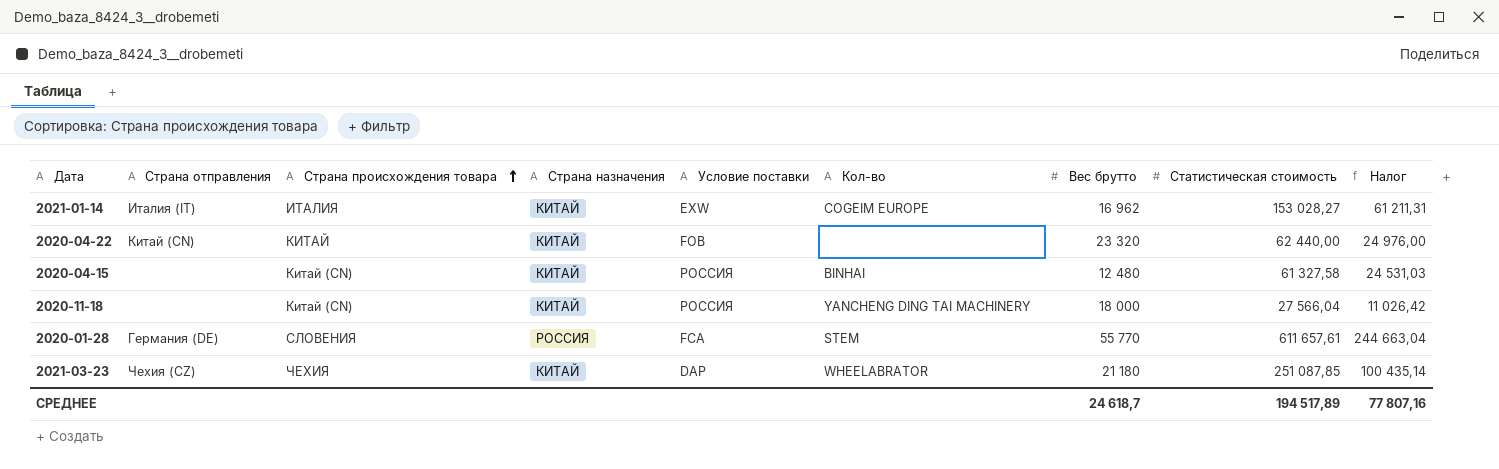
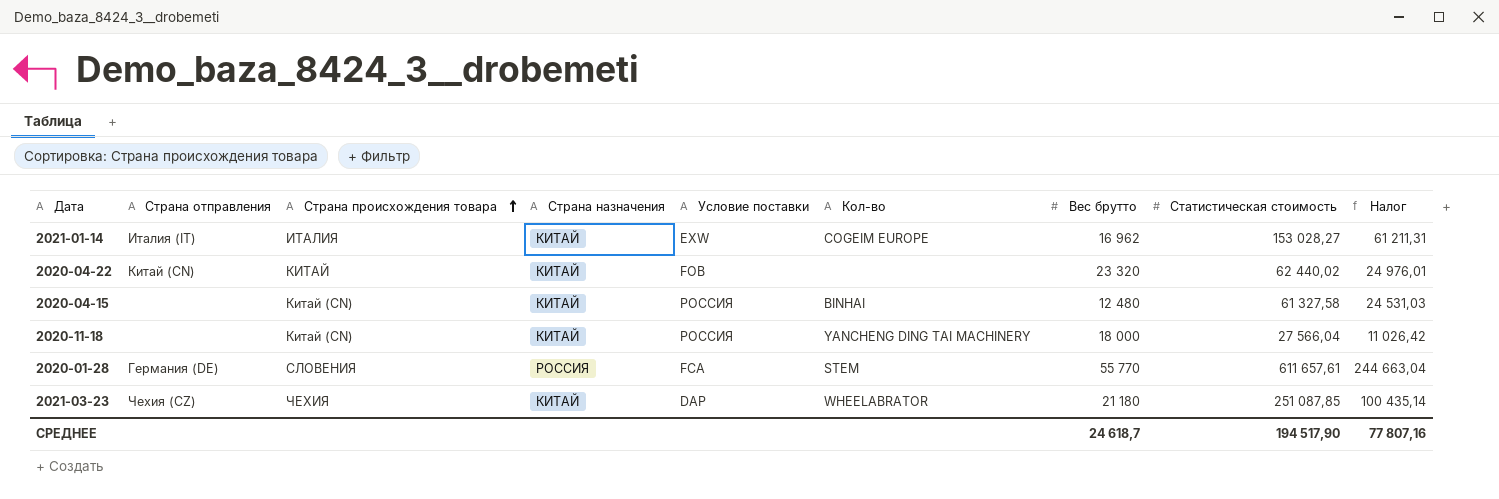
2020-04-22 | Статистическая стоимость: 62 440,00 -> 62 440,02
2020-04-22 | Налог: 24 976,00 -> 24 976,01
СРЕДНЕЕ | Статистическая стоимость: 194 517,89 -> 194 517,90

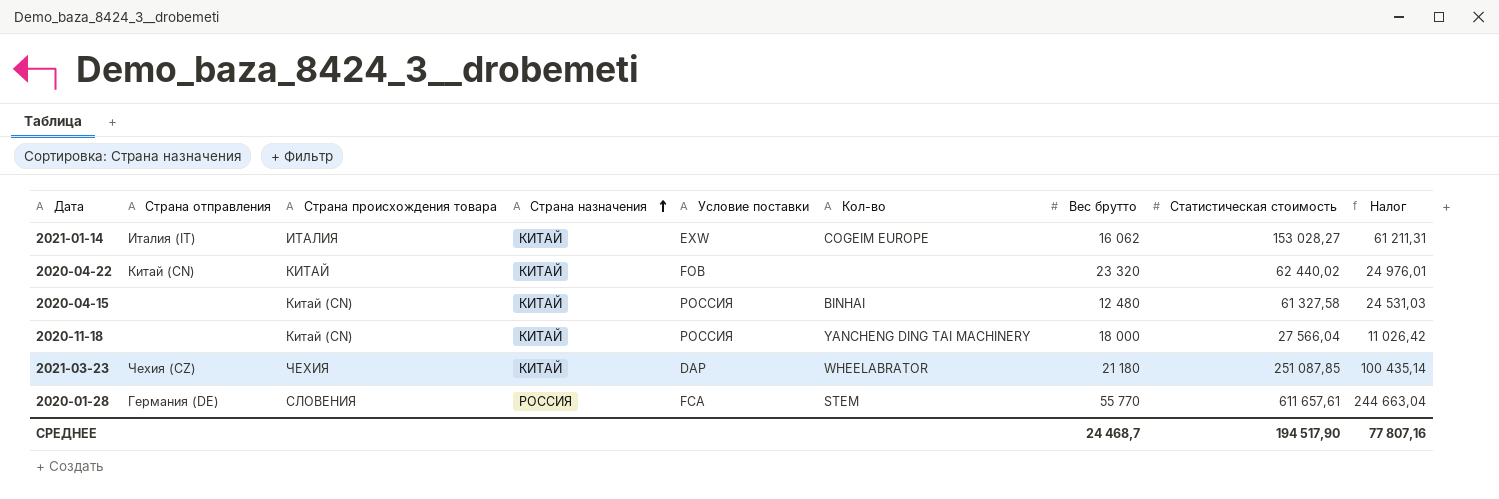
row order: Страна происхождения товара ascending -> Страна назначения ascending
2021-01-14 | Вес брутто: 16 962 -> 16 062
СРЕДНЕЕ | Вес брутто: 24 618,7 -> 24 468,7

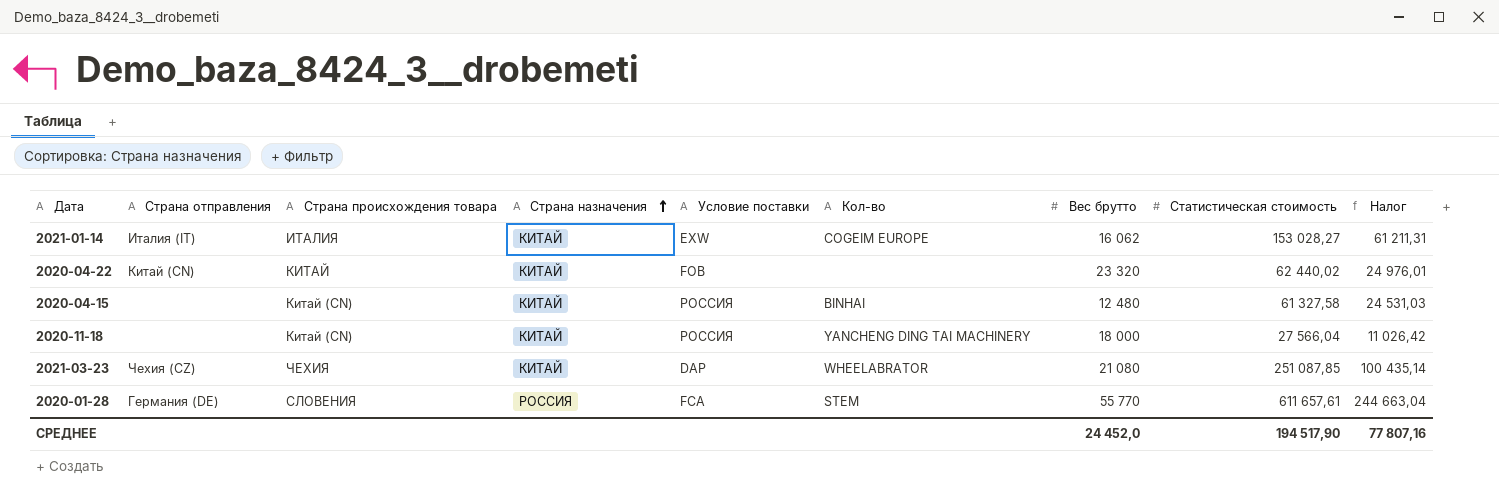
2021-03-23 | Вес брутто: 21 180 -> 21 080
СРЕДНЕЕ | Вес брутто: 24 468,7 -> 24 452,0

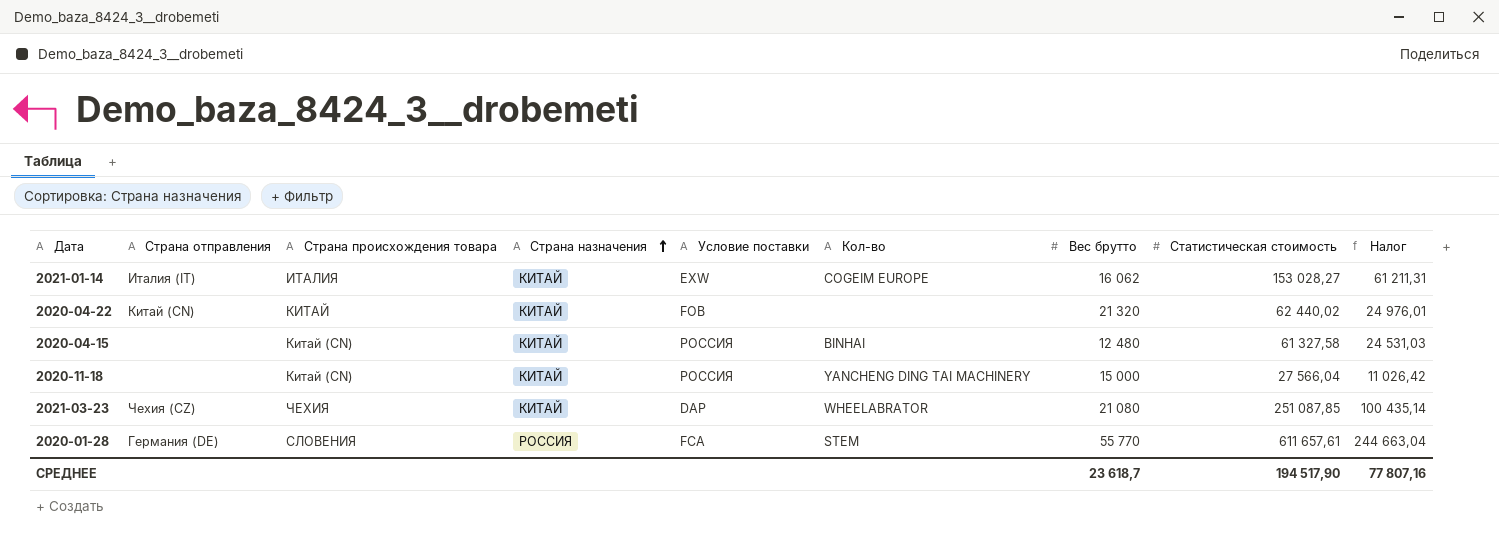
2020-04-22 | Вес брутто: 23 320 -> 21 320
2020-11-18 | Вес брутто: 18 000 -> 15 000
СРЕДНЕЕ | Вес брутто: 24 452,0 -> 23 618,7

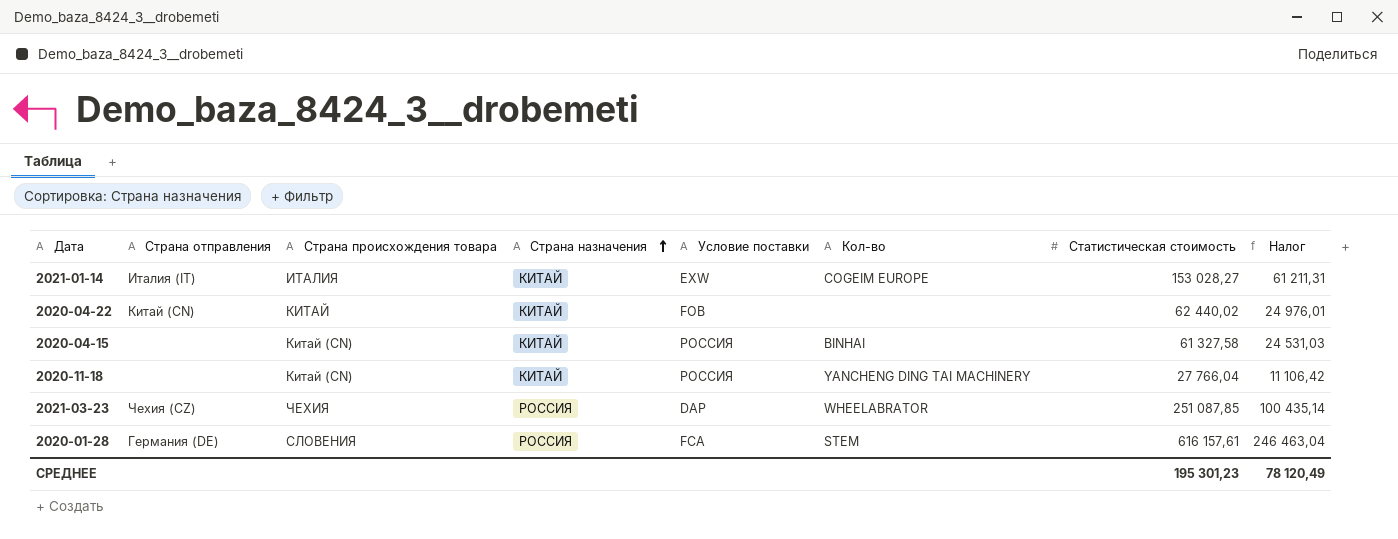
column Вес брутто | position: 7 -> none
2020-11-18 | Статистическая стоимость: 27 566,04 -> 27 766,04
2020-11-18 | Налог: 11 026,42 -> 11 106,42
2021-03-23 | Страна назначения: КИТАЙ -> РОССИЯ
2020-01-28 | Статистическая стоимость: 611 657,61 -> 616 157,61
2020-01-28 | Налог: 244 663,04 -> 246 463,04
СРЕДНЕЕ | Статистическая стоимость: 194 517,90 -> 195 301,23
СРЕДНЕЕ | Налог: 77 807,16 -> 78 120,49

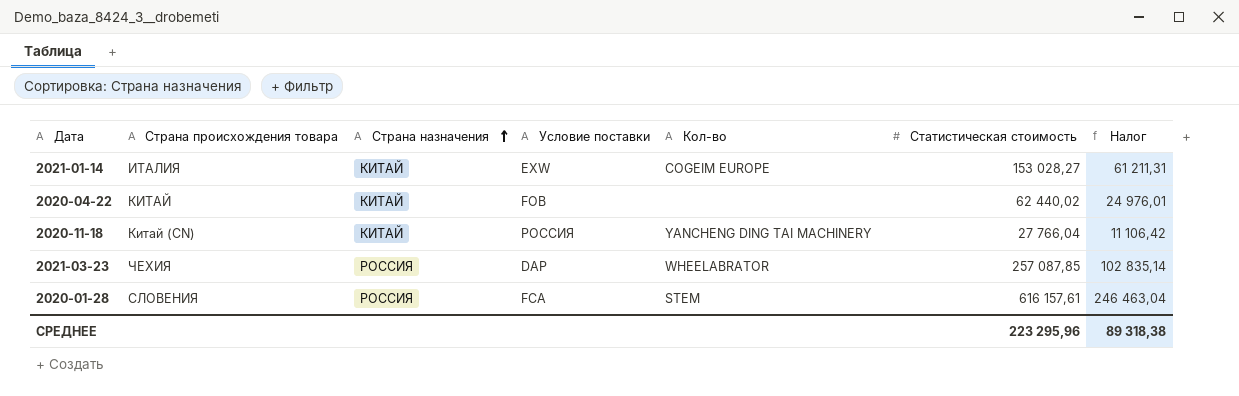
column Страна отправления | position: 2 -> none
row 2020-04-15: none | Китай (CN) | КИТАЙ | РОССИЯ | BINHAI | 61 327,58 | 24 531,03 -> none
2021-03-23 | Статистическая стоимость: 251 087,85 -> 257 087,85
2021-03-23 | Налог: 100 435,14 -> 102 835,14
СРЕДНЕЕ | Статистическая стоимость: 195 301,23 -> 223 295,96
СРЕДНЕЕ | Налог: 78 120,49 -> 89 318,38

